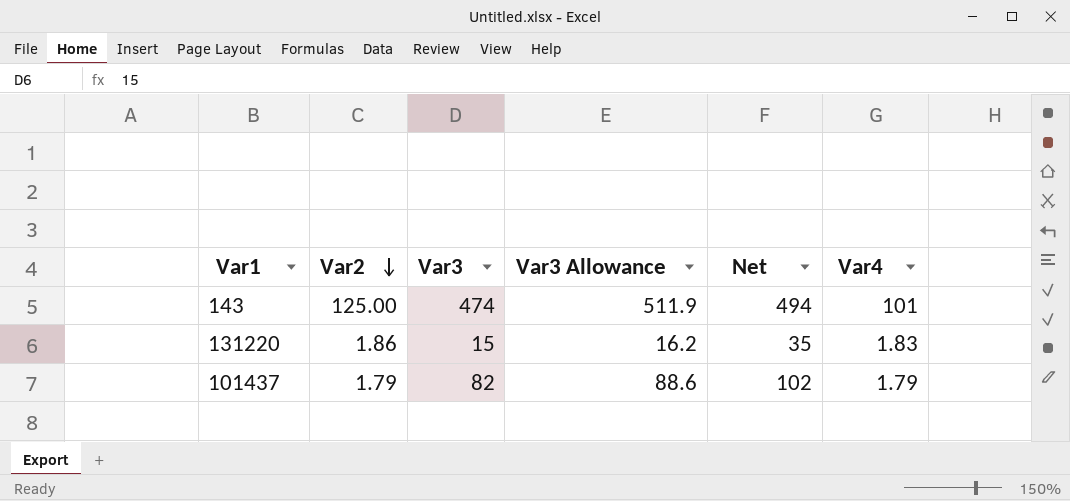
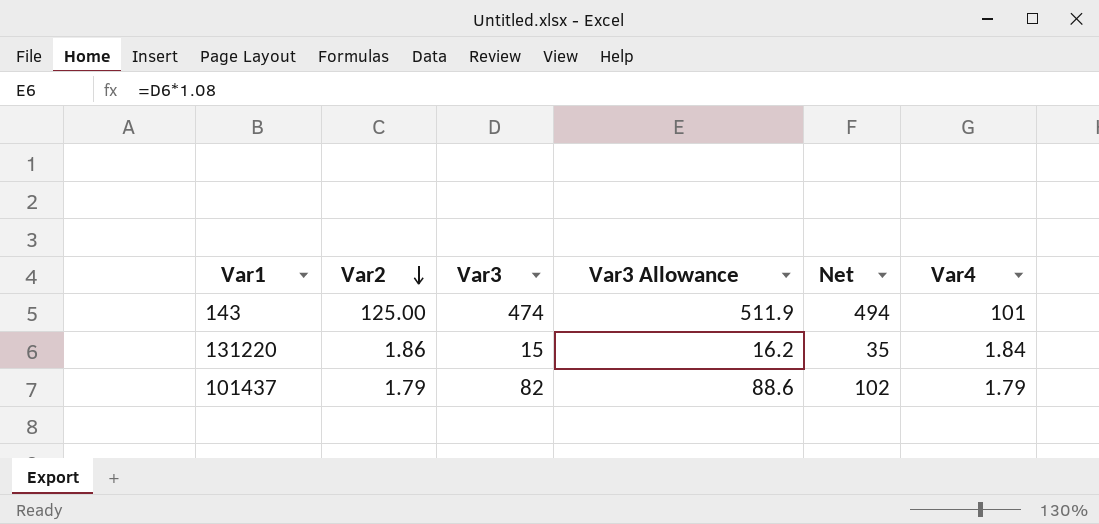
131220 | Var4: 1.83 -> 1.84

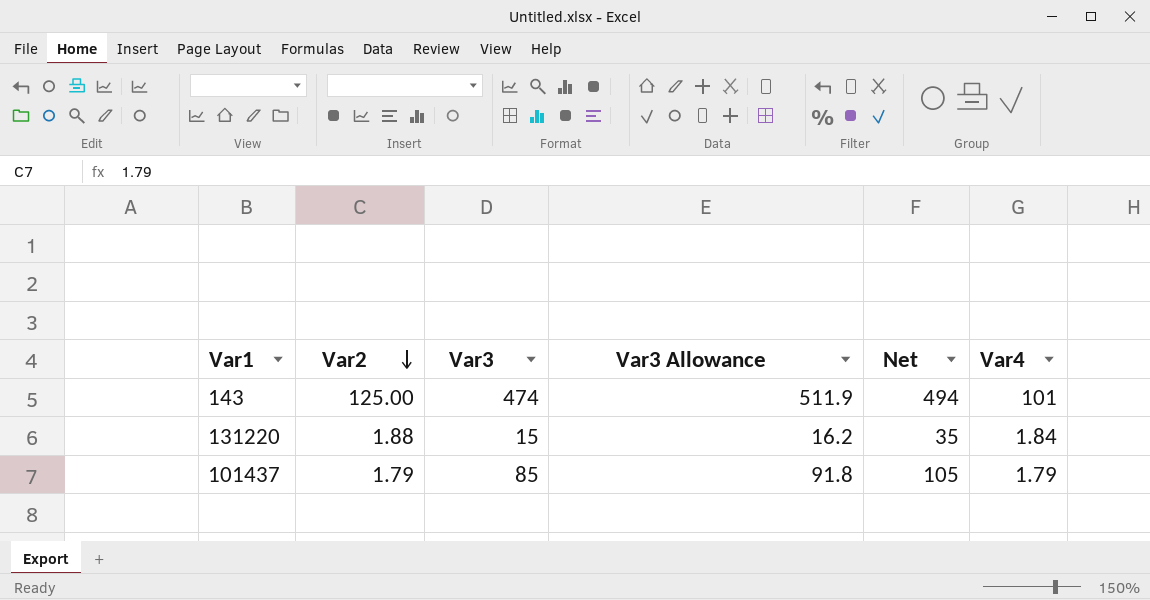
131220 | Var2: 1.86 -> 1.88
101437 | Var3: 82 -> 85
101437 | Var3 Allowance: 88.6 -> 91.8
101437 | Net: 102 -> 105

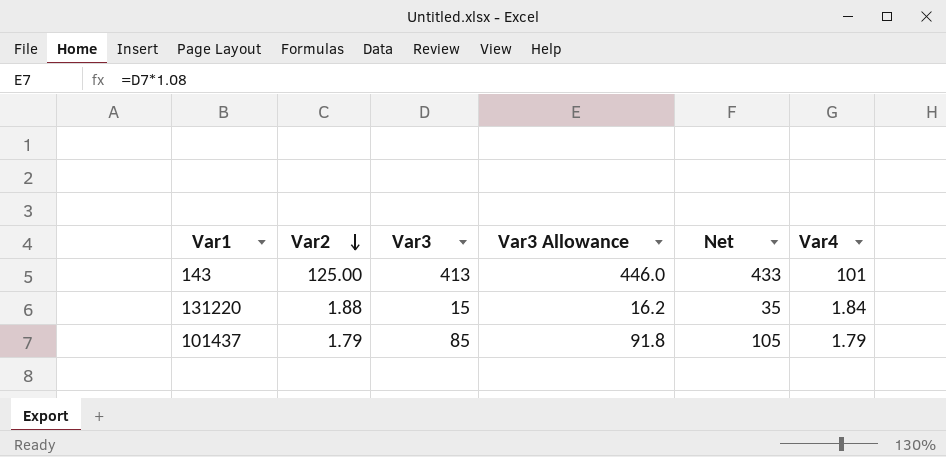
143 | Var3: 474 -> 413
143 | Var3 Allowance: 511.9 -> 446.0
143 | Net: 494 -> 433

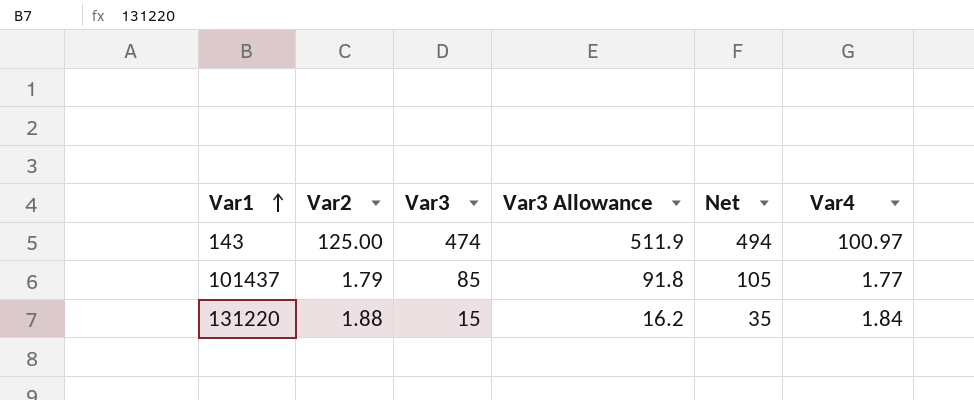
row order: Var2 descending -> Var1 ascending
143 | Var3: 413 -> 474
143 | Var3 Allowance: 446.0 -> 511.9
143 | Net: 433 -> 494
143 | Var4: 101 -> 100.97
101437 | Var4: 1.79 -> 1.77

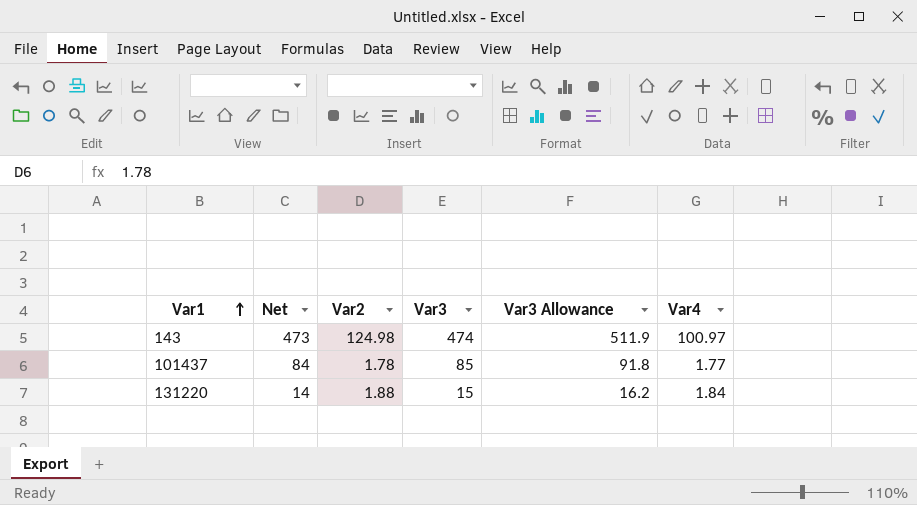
column Net | formula: [Var3] + 20 -> [Var3] - 1
column Net | position: 5 -> 2
143 | Var2: 125.00 -> 124.98
101437 | Var2: 1.79 -> 1.78

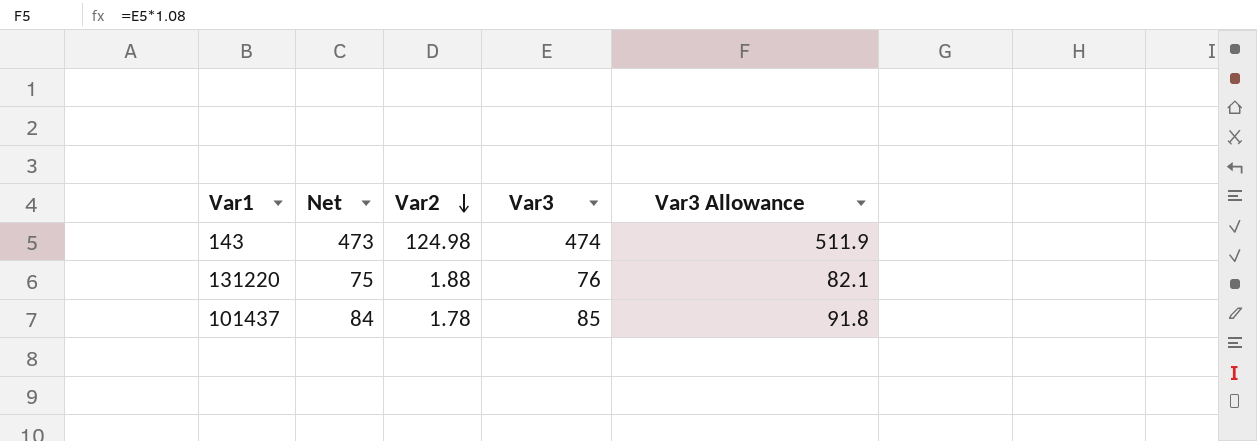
row order: Var1 ascending -> Var2 descending
column Var4 | position: 6 -> none
131220 | Net: 14 -> 75
131220 | Var3: 15 -> 76
131220 | Var3 Allowance: 16.2 -> 82.1

